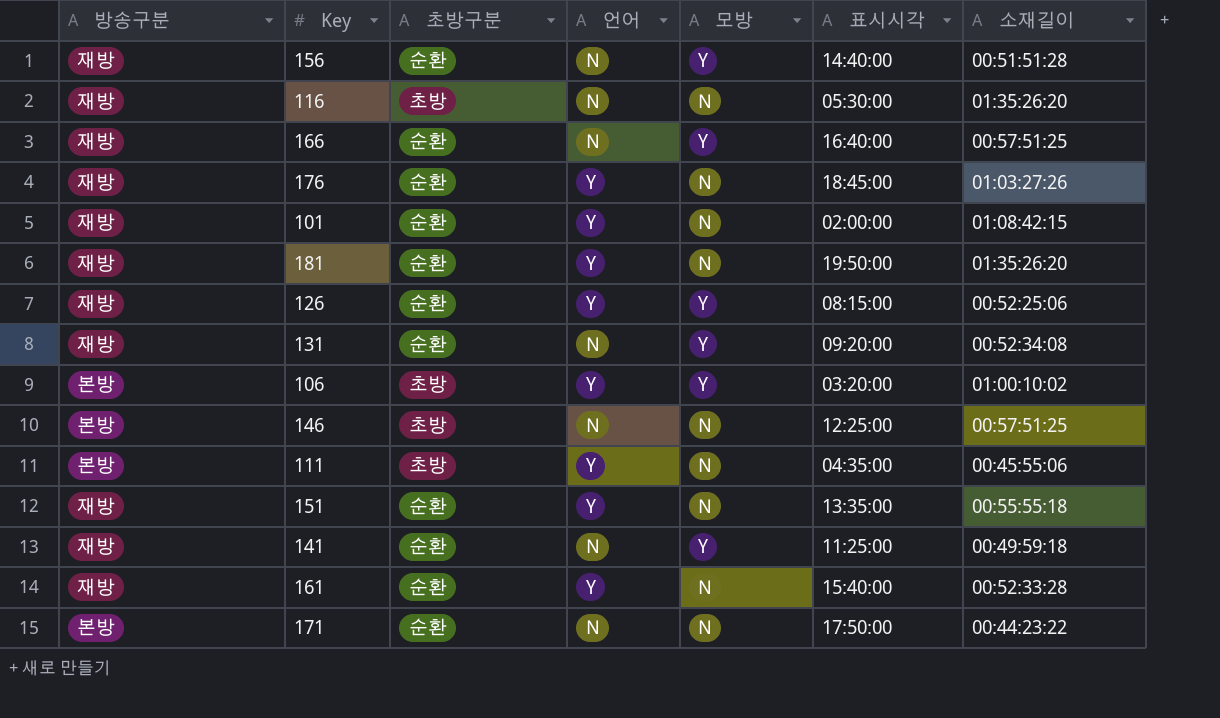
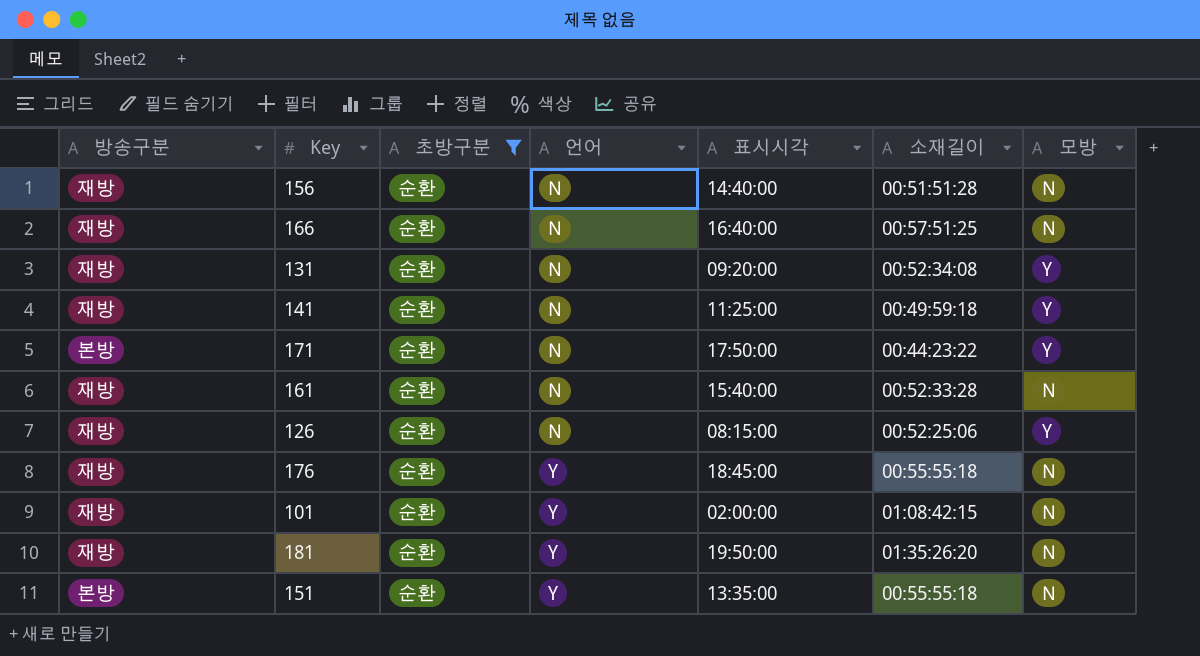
filter: none -> 초방구분 = 순환
row order: none -> 언어 ascending
column 모방 | position: 5 -> 7
156 | 모방: Y -> N
166 | 모방: Y -> N
171 | 모방: N -> Y
161 | 언어: Y -> N
126 | 언어: Y -> N
176 | 소재길이: 01:03:27:26 -> 00:55:55:18
151 | 방송구분: 재방 -> 본방

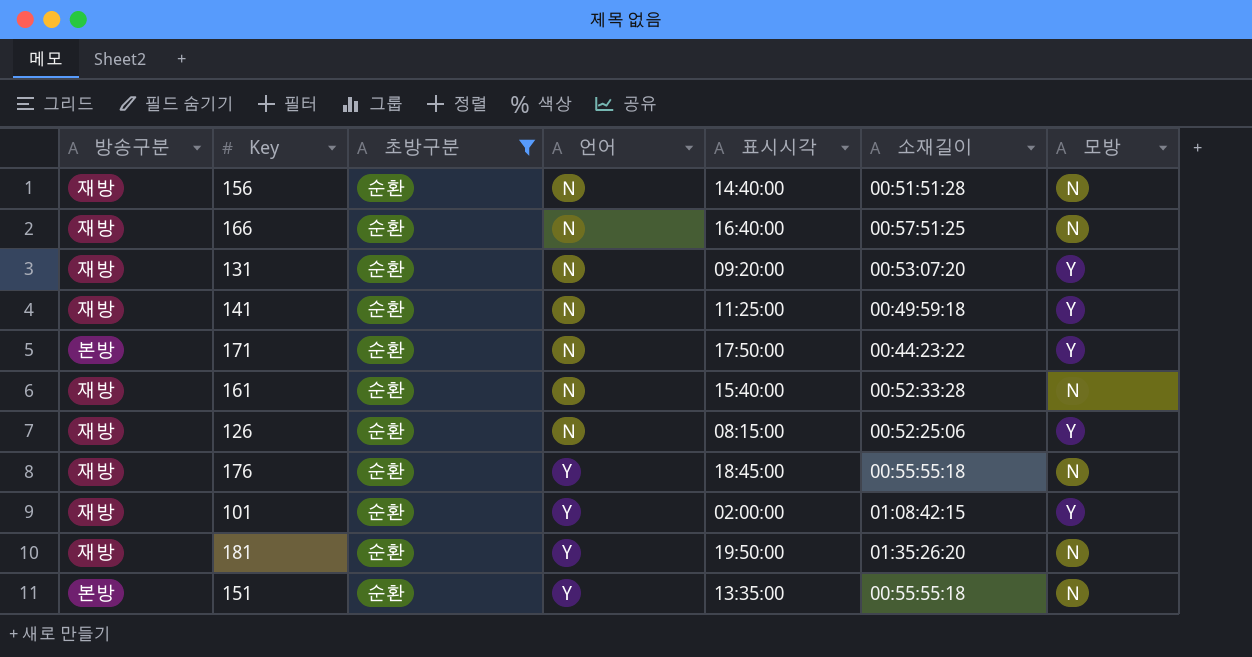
131 | 소재길이: 00:52:34:08 -> 00:53:07:20
101 | 모방: N -> Y

